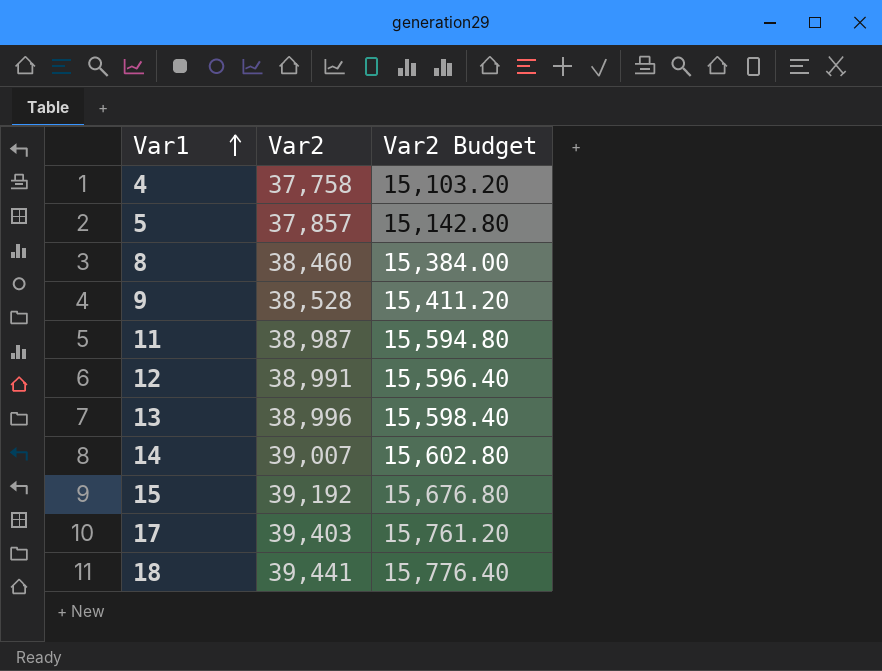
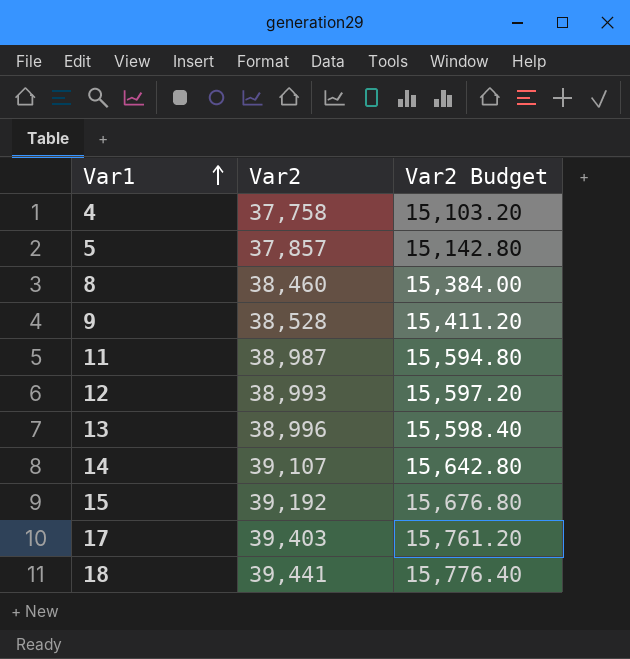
12 | Var2: 38,991 -> 38,993
12 | Var2 Budget: 15,596.40 -> 15,597.20
14 | Var2: 39,007 -> 39,107
14 | Var2 Budget: 15,602.80 -> 15,642.80

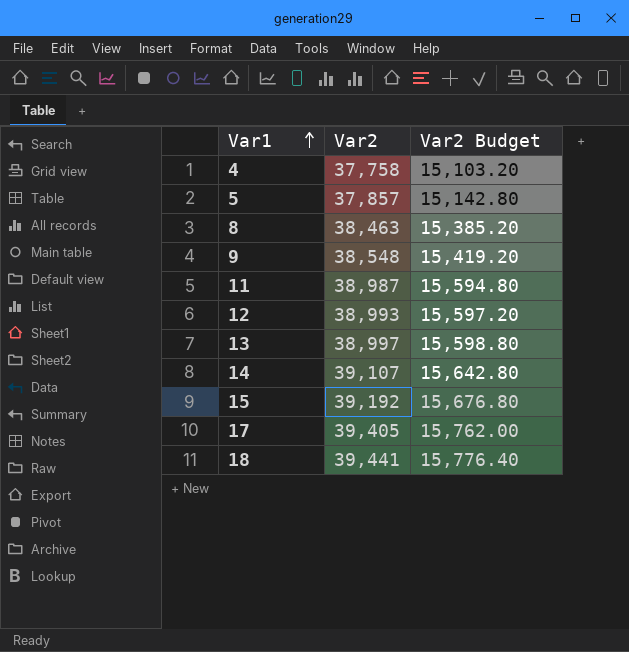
8 | Var2: 38,460 -> 38,463
8 | Var2 Budget: 15,384.00 -> 15,385.20
9 | Var2: 38,528 -> 38,548
9 | Var2 Budget: 15,411.20 -> 15,419.20
13 | Var2: 38,996 -> 38,997
13 | Var2 Budget: 15,598.40 -> 15,598.80
17 | Var2: 39,403 -> 39,405
17 | Var2 Budget: 15,761.20 -> 15,762.00

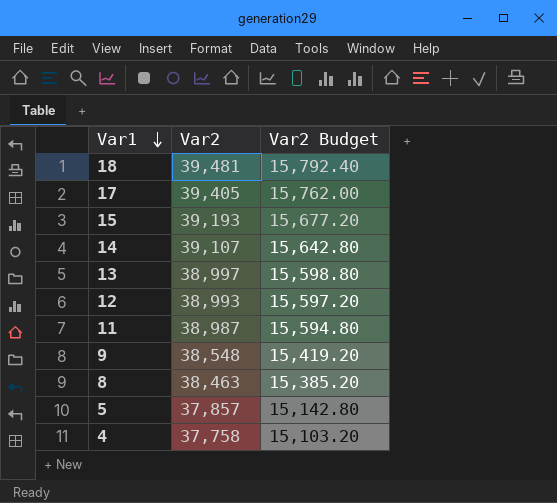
row order: Var1 ascending -> Var1 descending
18 | Var2: 39,441 -> 39,481
18 | Var2 Budget: 15,776.40 -> 15,792.40
15 | Var2: 39,192 -> 39,193
15 | Var2 Budget: 15,676.80 -> 15,677.20

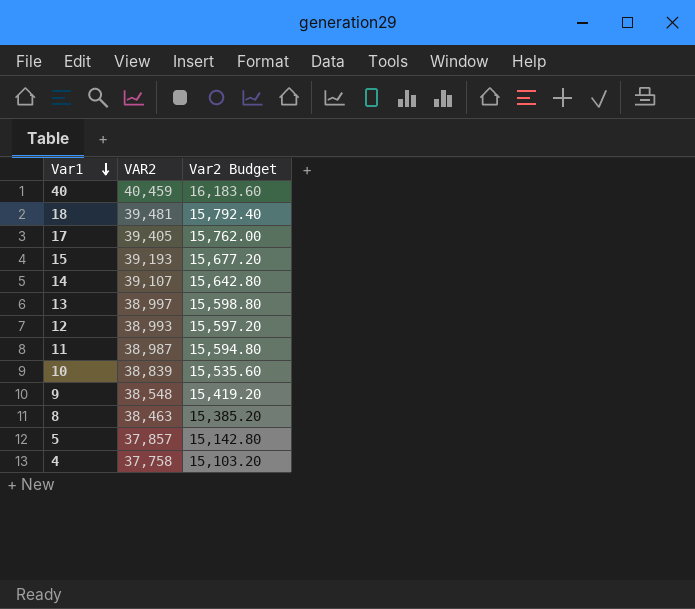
column name: Var2 -> VAR2
row 40: none -> 40,459 | 16,183.60
row 10: none -> 38,839 | 15,535.60

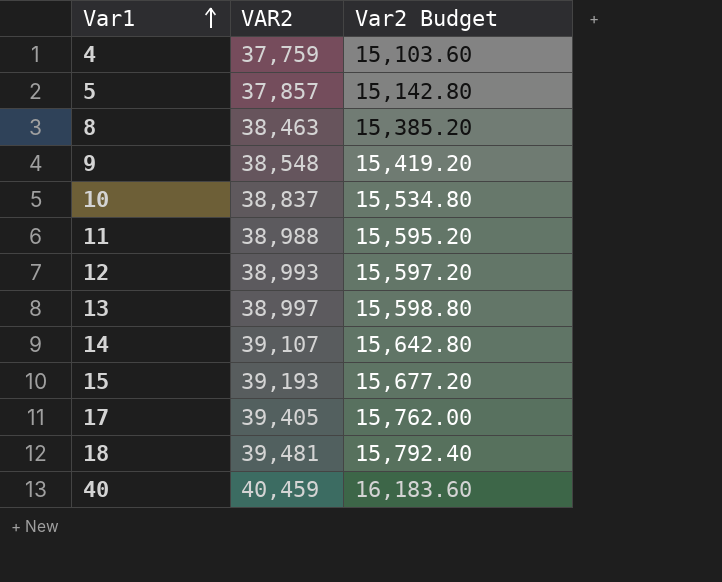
row order: Var1 descending -> Var1 ascending
4 | VAR2: 37,758 -> 37,759
4 | Var2 Budget: 15,103.20 -> 15,103.60
10 | VAR2: 38,839 -> 38,837
10 | Var2 Budget: 15,535.60 -> 15,534.80
11 | VAR2: 38,987 -> 38,988
11 | Var2 Budget: 15,594.80 -> 15,595.20

